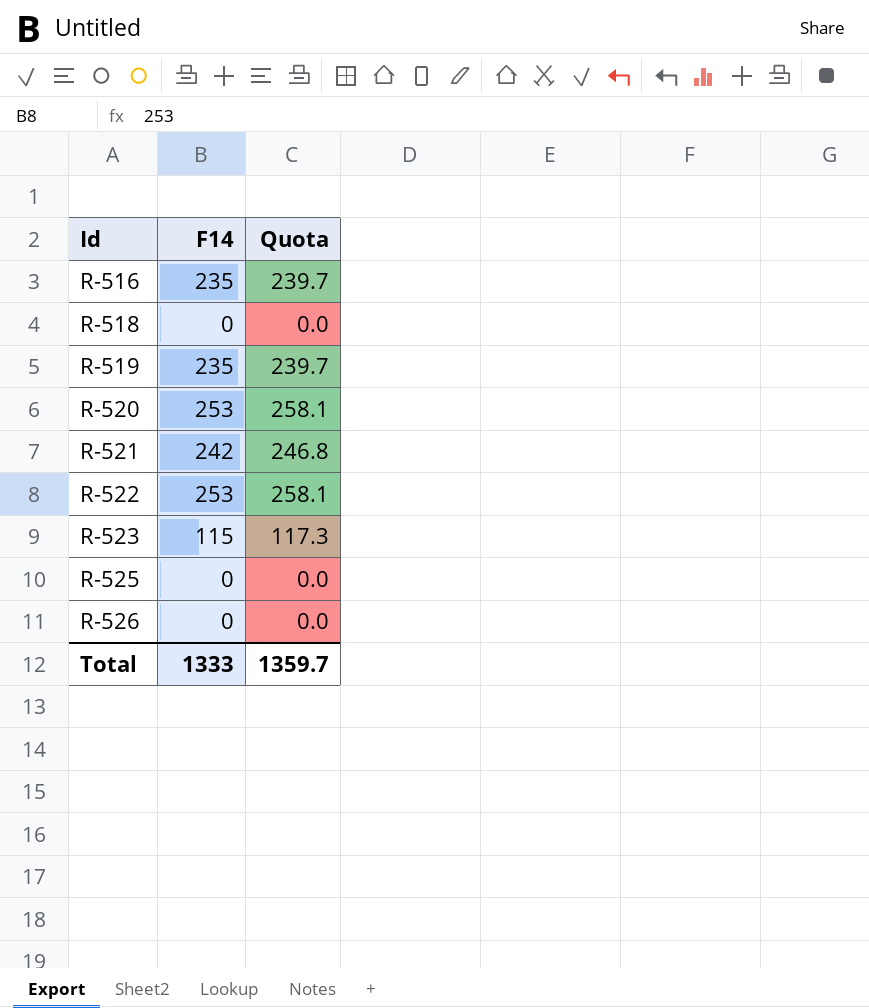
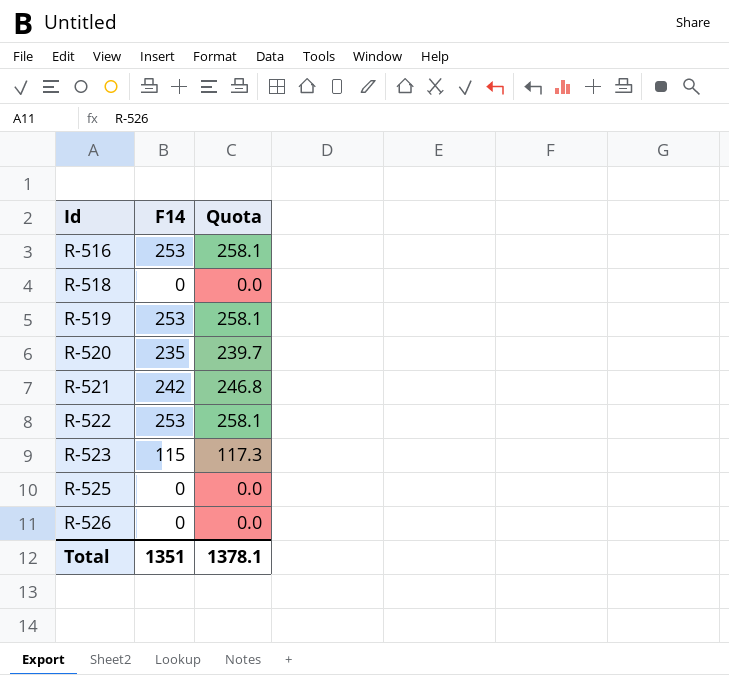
R-516 | F14: 235 -> 253
R-516 | Quota: 239.7 -> 258.1
R-519 | F14: 235 -> 253
R-519 | Quota: 239.7 -> 258.1
R-520 | F14: 253 -> 235
R-520 | Quota: 258.1 -> 239.7
Total | F14: 1333 -> 1351
Total | Quota: 1359.7 -> 1378.1

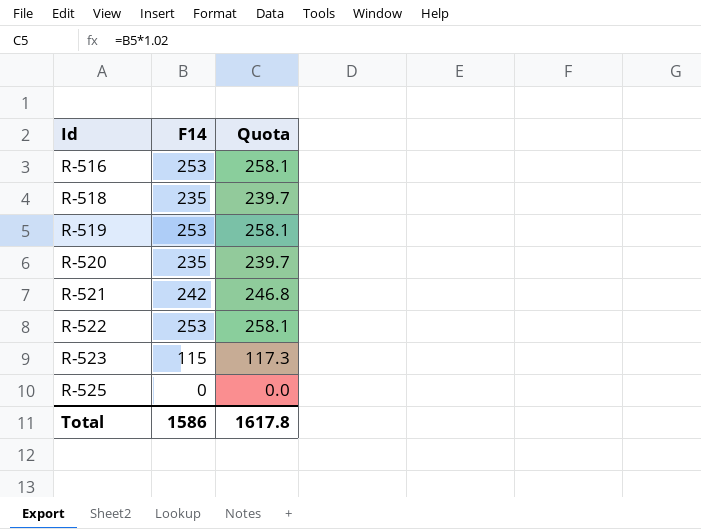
row R-526: 0 | 0.0 -> none
R-518 | F14: 0 -> 235
R-518 | Quota: 0.0 -> 239.7
Total | F14: 1351 -> 1586
Total | Quota: 1378.1 -> 1617.8

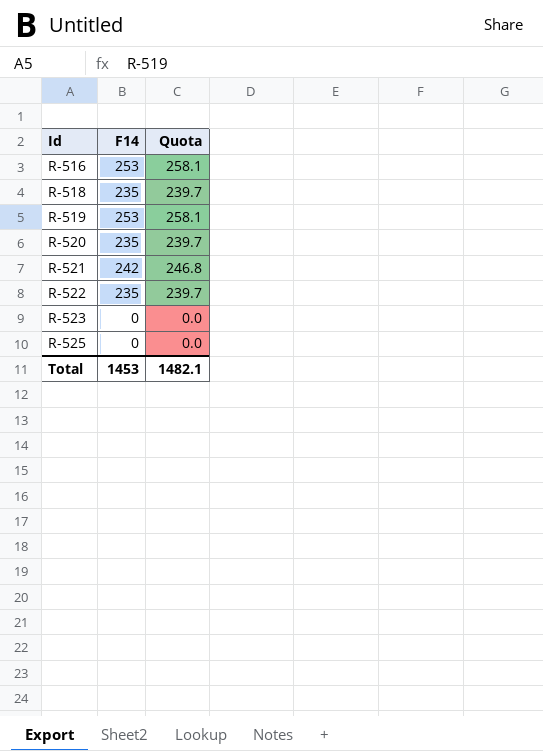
R-522 | F14: 253 -> 235
R-522 | Quota: 258.1 -> 239.7
R-523 | F14: 115 -> 0
R-523 | Quota: 117.3 -> 0.0
Total | F14: 1586 -> 1453
Total | Quota: 1617.8 -> 1482.1

